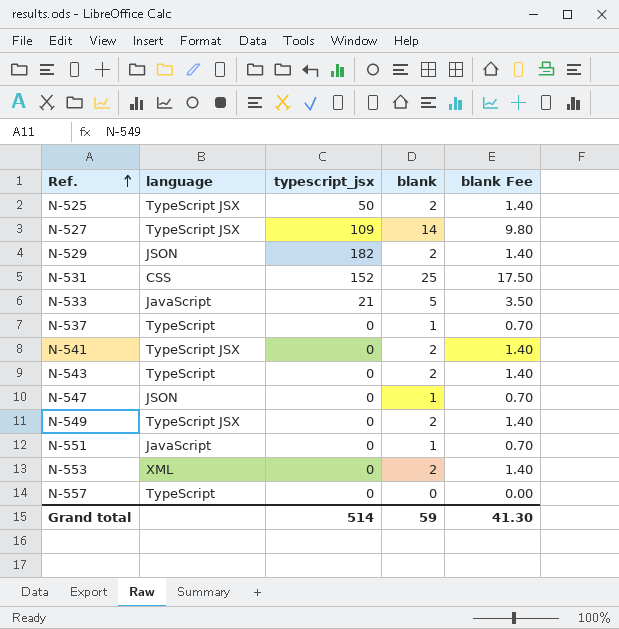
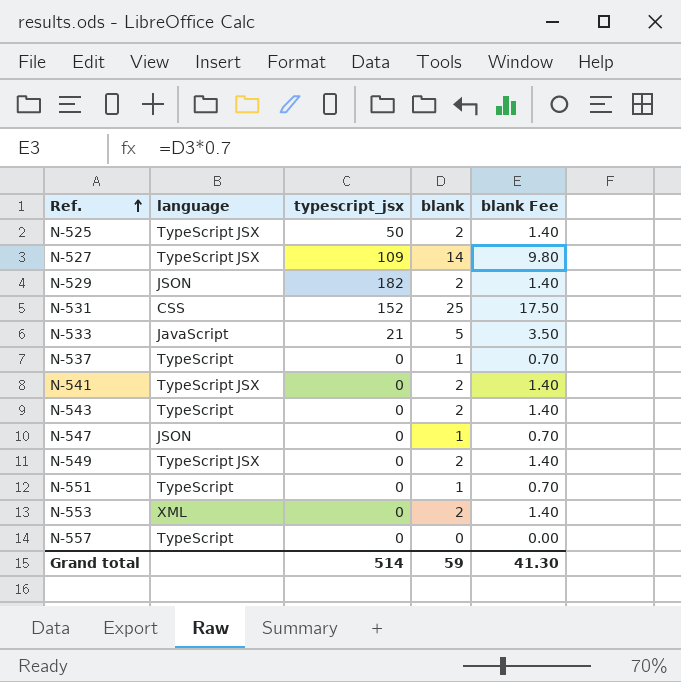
N-551 | language: JavaScript -> TypeScript

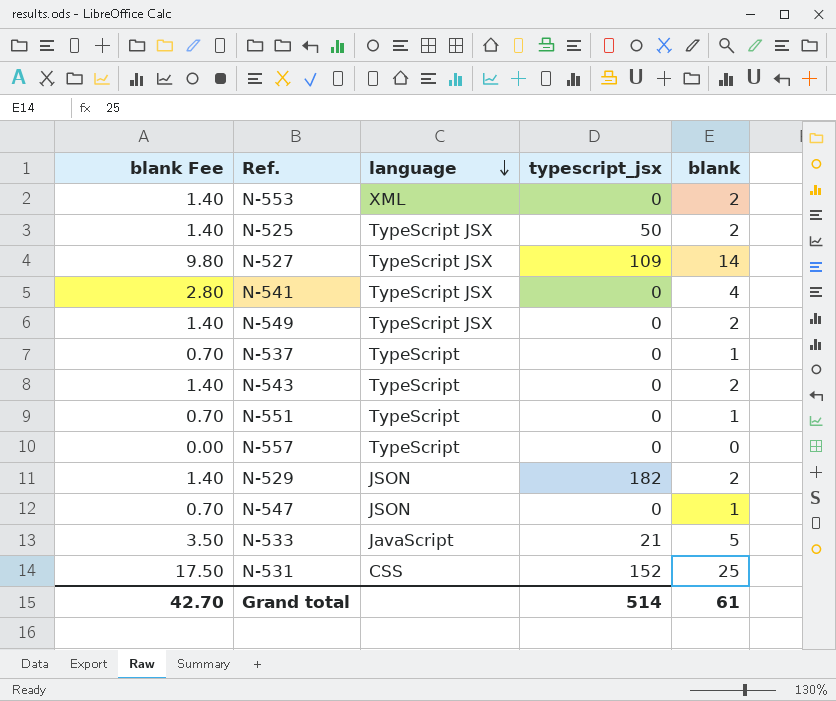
row order: Ref. ascending -> language descending
column blank Fee | position: 5 -> 1
N-541 | blank Fee: 1.40 -> 2.80
N-541 | blank: 2 -> 4
Grand total | blank Fee: 41.30 -> 42.70
Grand total | blank: 59 -> 61

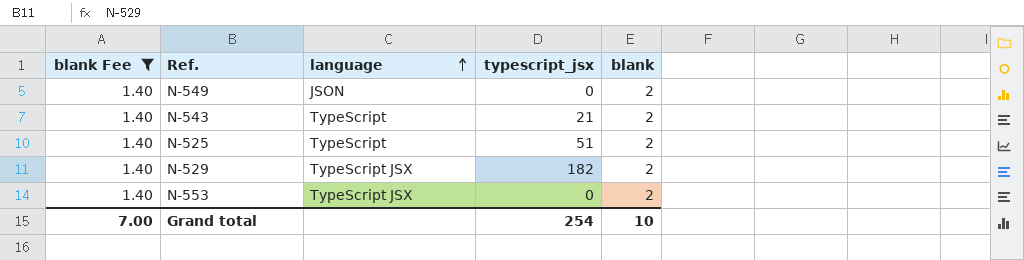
filter: none -> blank Fee = 1.40
row order: language descending -> language ascending
N-549 | language: TypeScript JSX -> JSON
N-543 | typescript_jsx: 0 -> 21
N-525 | language: TypeScript JSX -> TypeScript
N-525 | typescript_jsx: 50 -> 51
N-529 | language: JSON -> TypeScript JSX
N-553 | language: XML -> TypeScript JSX
Grand total | blank Fee: 42.70 -> 7.00
Grand total | typescript_jsx: 514 -> 254
Grand total | blank: 61 -> 10

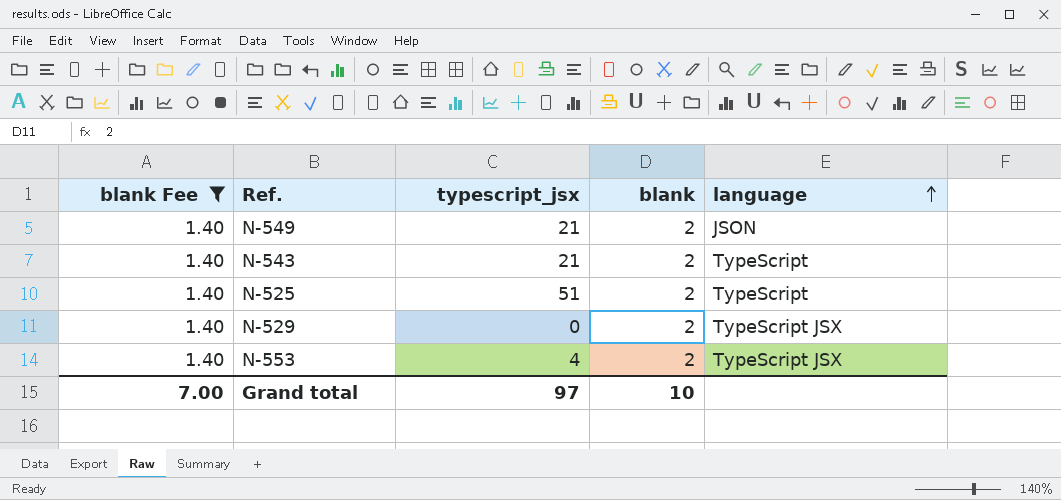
column language | position: 3 -> 5
N-549 | typescript_jsx: 0 -> 21
N-529 | typescript_jsx: 182 -> 0
N-553 | typescript_jsx: 0 -> 4
Grand total | typescript_jsx: 254 -> 97

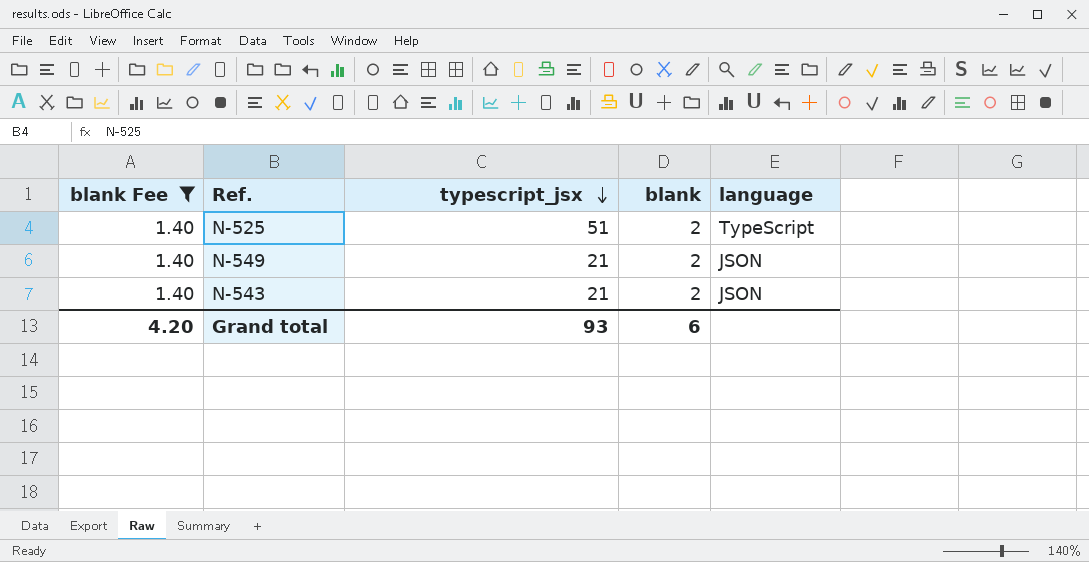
row order: language ascending -> typescript_jsx descending
row N-529: 1.40 | 0 | 2 | TypeScript JSX -> none
row N-553: 1.40 | 4 | 2 | TypeScript JSX -> none
N-543 | language: TypeScript -> JSON
Grand total | blank Fee: 7.00 -> 4.20
Grand total | typescript_jsx: 97 -> 93
Grand total | blank: 10 -> 6

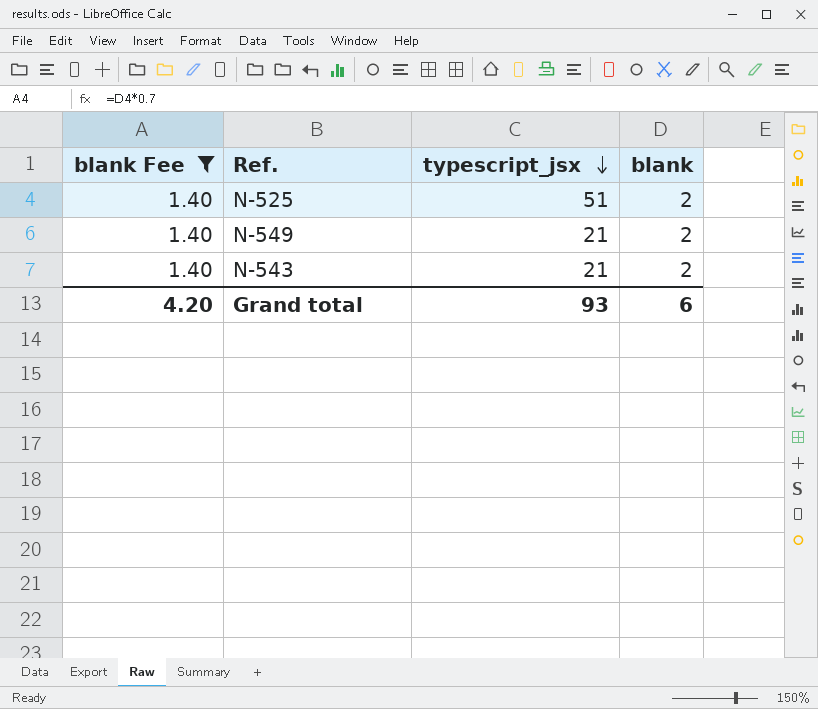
column language | position: 5 -> none

